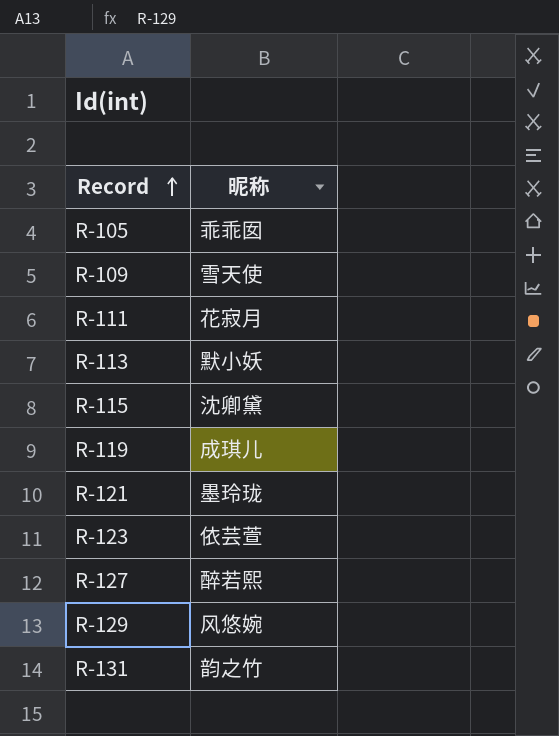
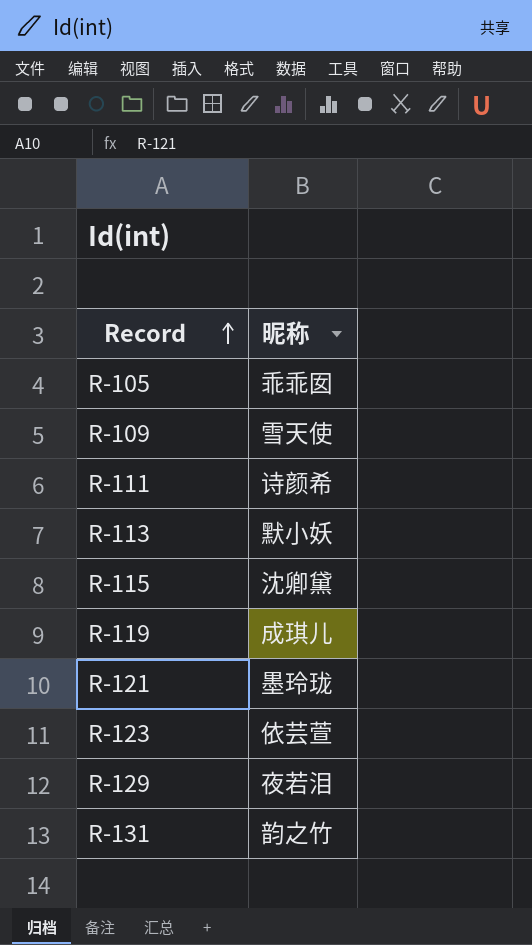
row R-127: 醉若熙 -> none
R-111 | 昵称: 花寂月 -> 诗颜希
R-129 | 昵称: 风悠婉 -> 夜若泪

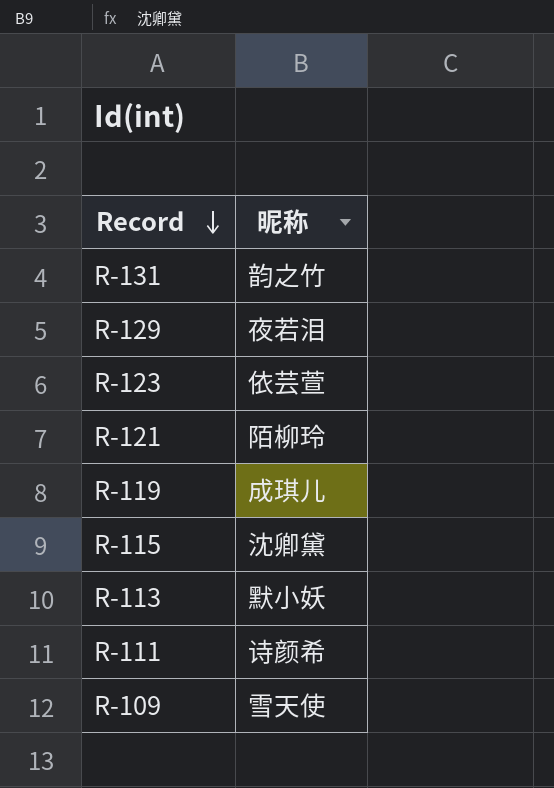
row order: Record ascending -> Record descending
row R-105: 乖乖囡 -> none
R-121 | 昵称: 墨玲珑 -> 陌柳玲

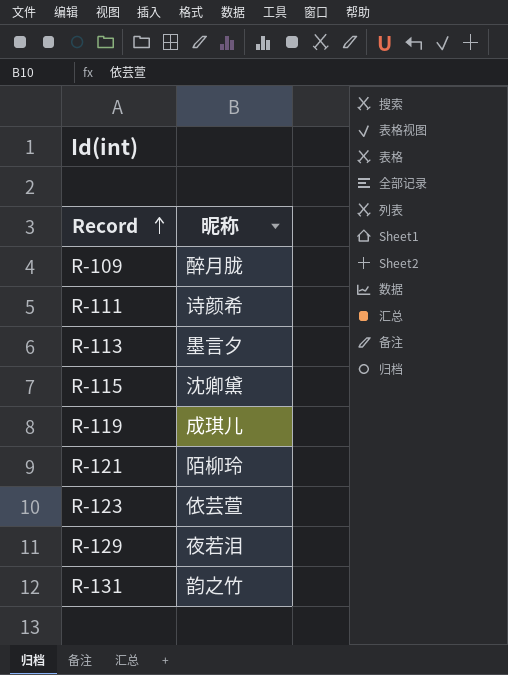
row order: Record descending -> Record ascending
R-109 | 昵称: 雪天使 -> 醉月胧
R-113 | 昵称: 默小妖 -> 墨言夕

